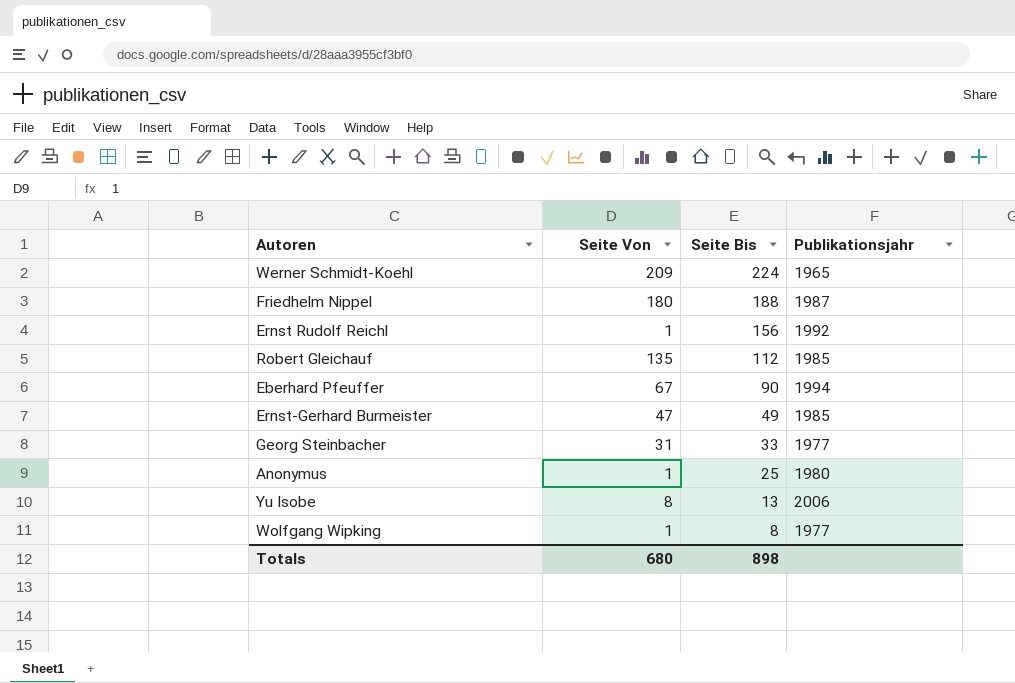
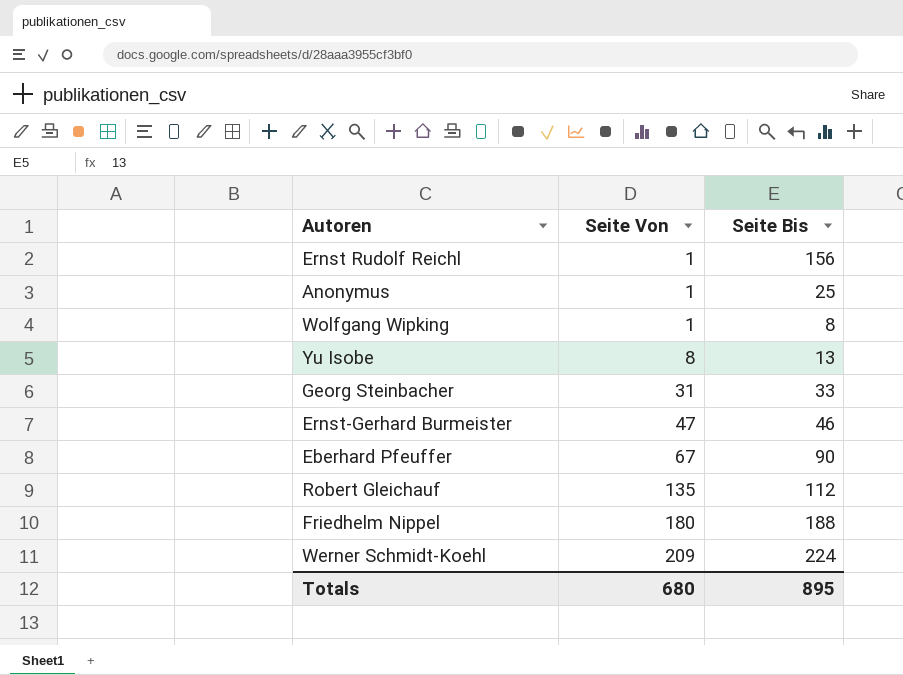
row order: Seite Bis descending -> Seite Von ascending
column Publikationsjahr | position: 4 -> none
Ernst-Gerhard Burmeister | Seite Bis: 49 -> 46
Totals | Seite Bis: 898 -> 895

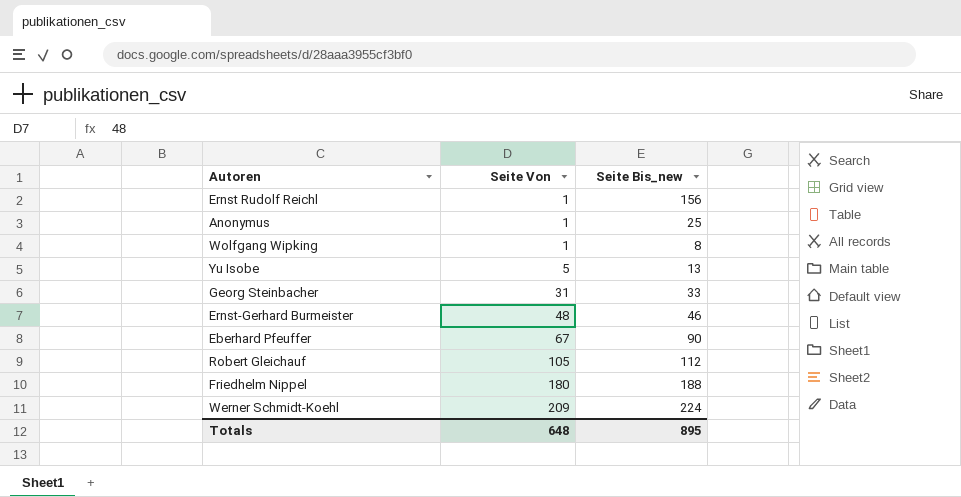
column name: Seite Bis -> Seite Bis_new
Yu Isobe | Seite Von: 8 -> 5
Ernst-Gerhard Burmeister | Seite Von: 47 -> 48
Robert Gleichauf | Seite Von: 135 -> 105
Totals | Seite Von: 680 -> 648

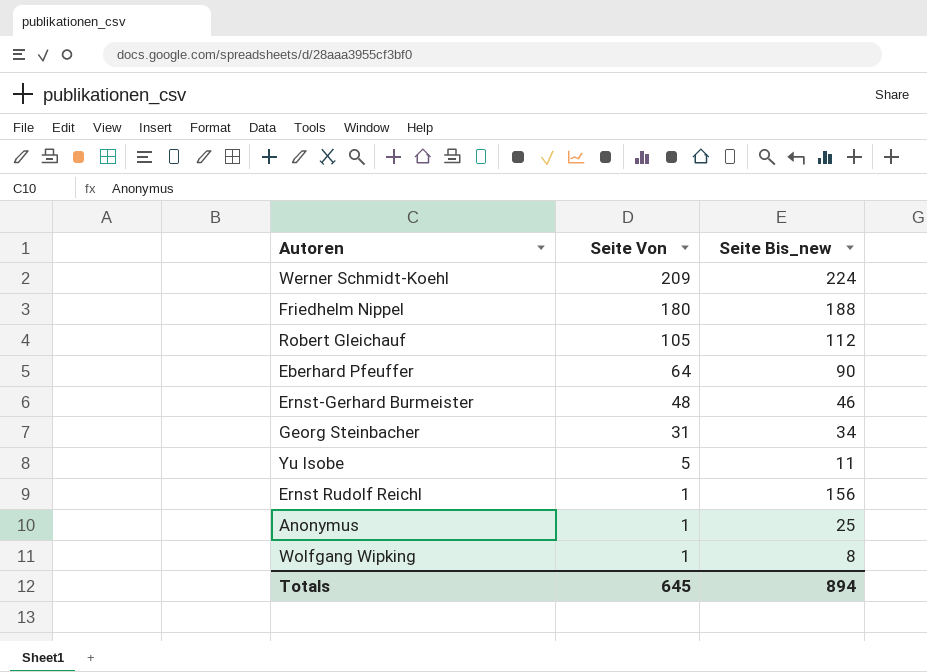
row order: Seite Von ascending -> Seite Von descending
Eberhard Pfeuffer | Seite Von: 67 -> 64
Georg Steinbacher | Seite Bis_new: 33 -> 34
Yu Isobe | Seite Bis_new: 13 -> 11
Totals | Seite Von: 648 -> 645
Totals | Seite Bis_new: 895 -> 894

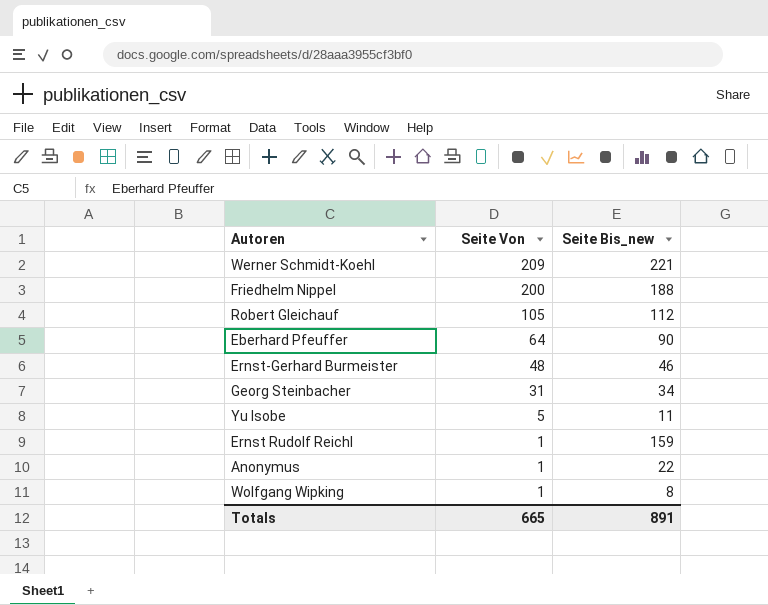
Werner Schmidt-Koehl | Seite Bis_new: 224 -> 221
Friedhelm Nippel | Seite Von: 180 -> 200
Ernst Rudolf Reichl | Seite Bis_new: 156 -> 159
Anonymus | Seite Bis_new: 25 -> 22
Totals | Seite Von: 645 -> 665
Totals | Seite Bis_new: 894 -> 891

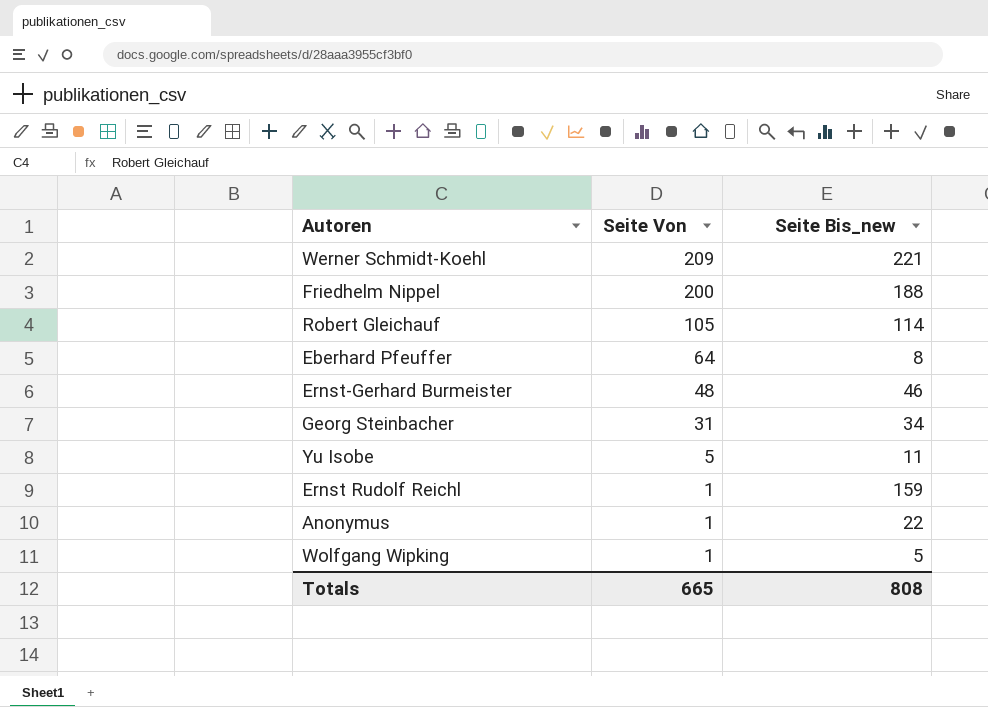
Robert Gleichauf | Seite Bis_new: 112 -> 114
Eberhard Pfeuffer | Seite Bis_new: 90 -> 8
Wolfgang Wipking | Seite Bis_new: 8 -> 5
Totals | Seite Bis_new: 891 -> 808

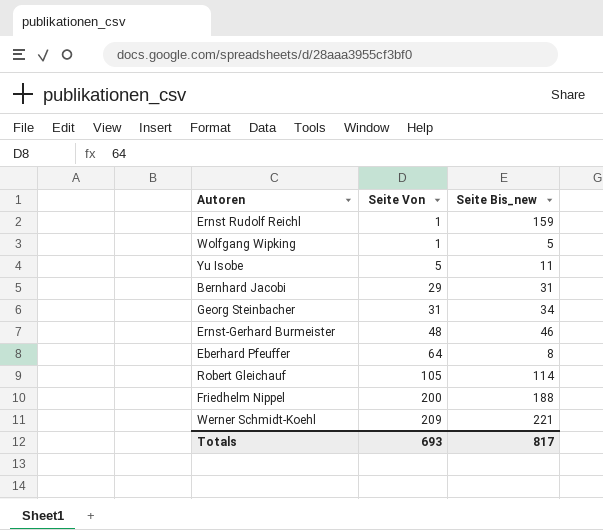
row order: Seite Von descending -> Seite Von ascending
row Anonymus: 1 | 22 -> none
row Bernhard Jacobi: none -> 29 | 31
Totals | Seite Von: 665 -> 693
Totals | Seite Bis_new: 808 -> 817

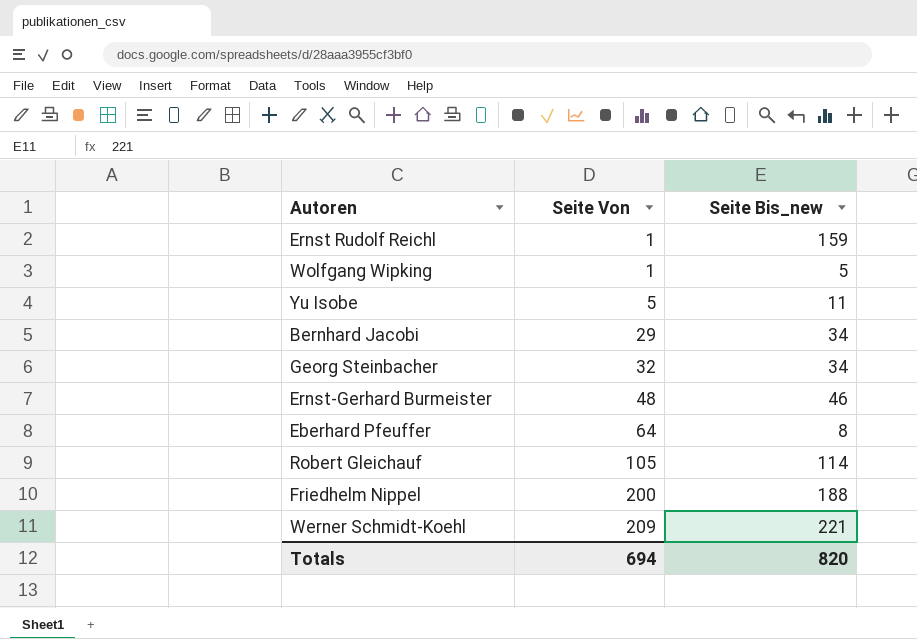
Bernhard Jacobi | Seite Bis_new: 31 -> 34
Georg Steinbacher | Seite Von: 31 -> 32
Totals | Seite Von: 693 -> 694
Totals | Seite Bis_new: 817 -> 820

